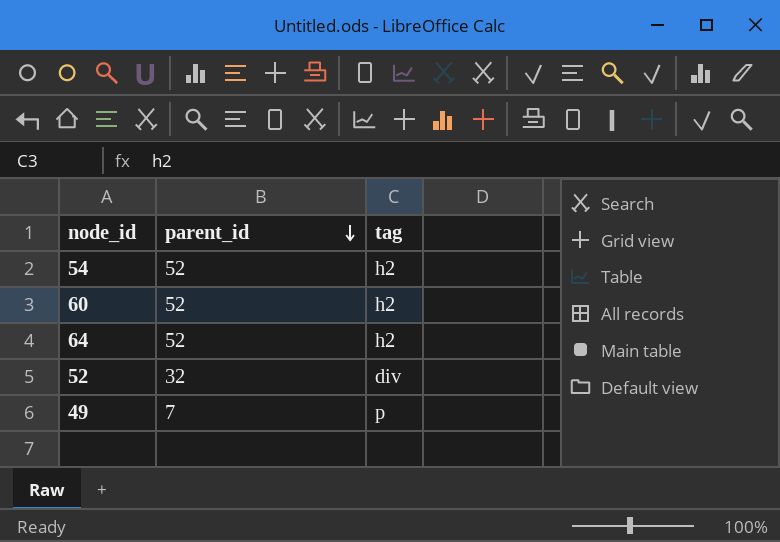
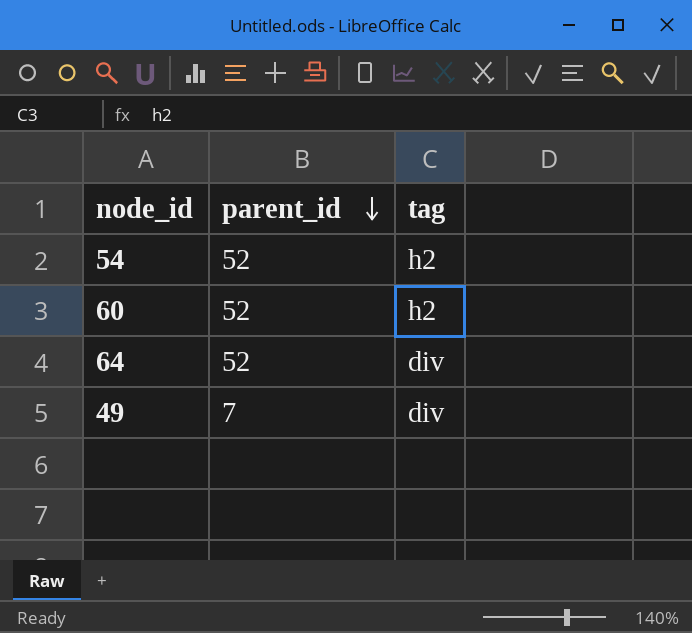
row 52: 32 | div -> none
64 | tag: h2 -> div
49 | tag: p -> div

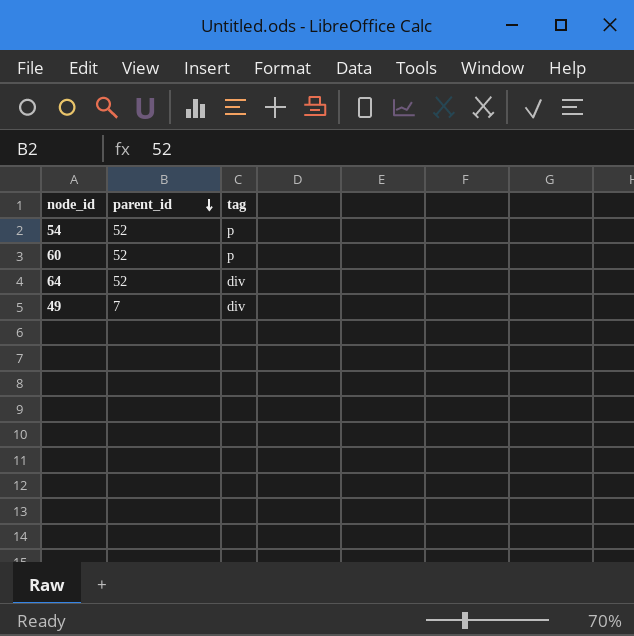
54 | tag: h2 -> p
60 | tag: h2 -> p

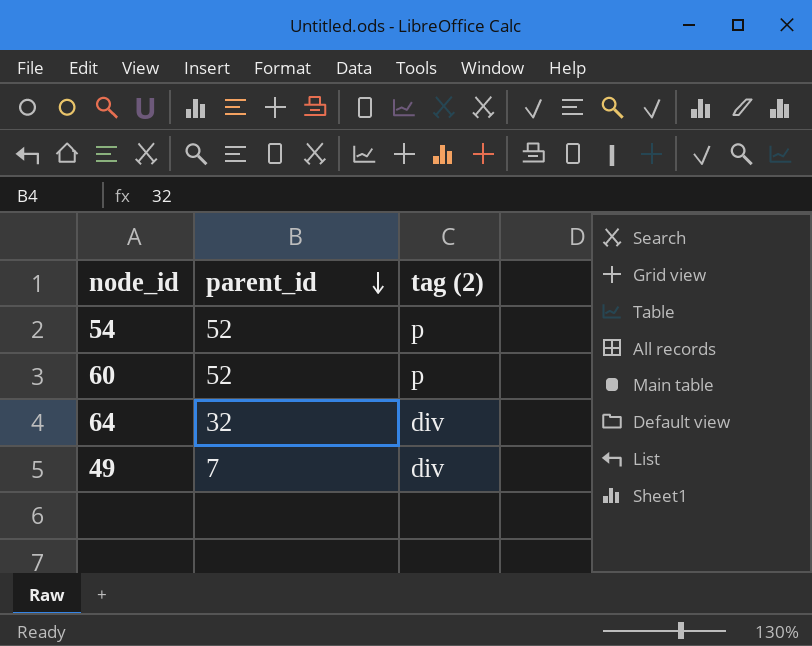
column name: tag -> tag (2)
64 | parent_id: 52 -> 32

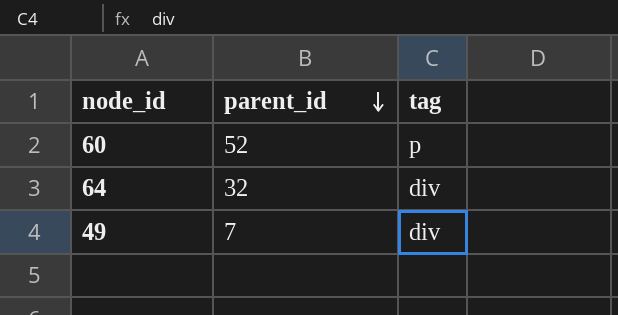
column name: tag (2) -> tag
row 54: 52 | p -> none

